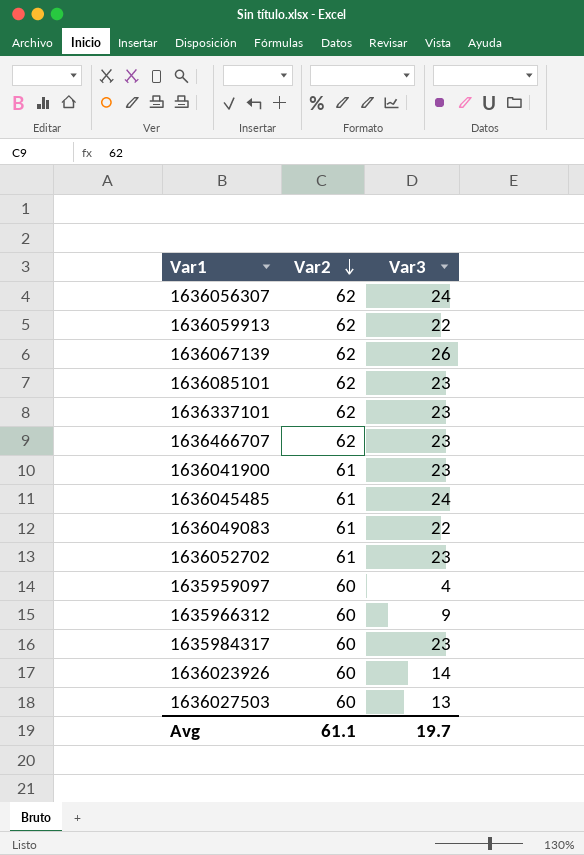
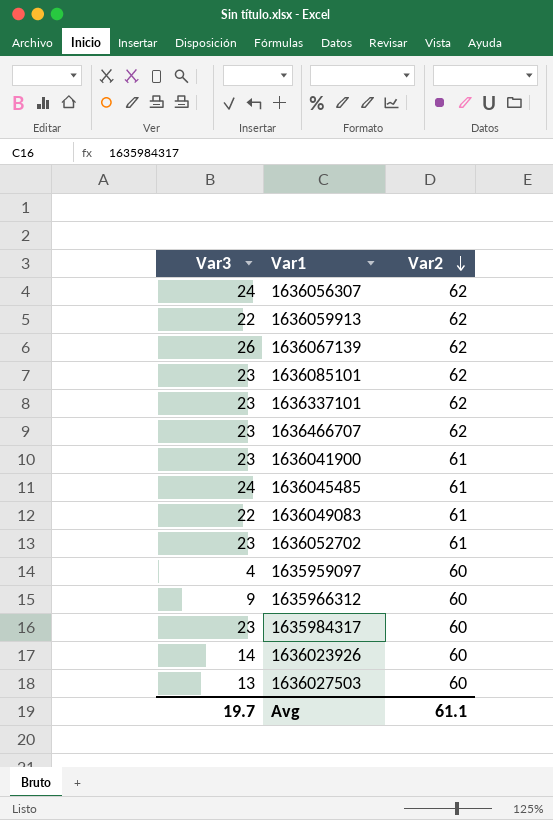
column Var3 | position: 3 -> 1

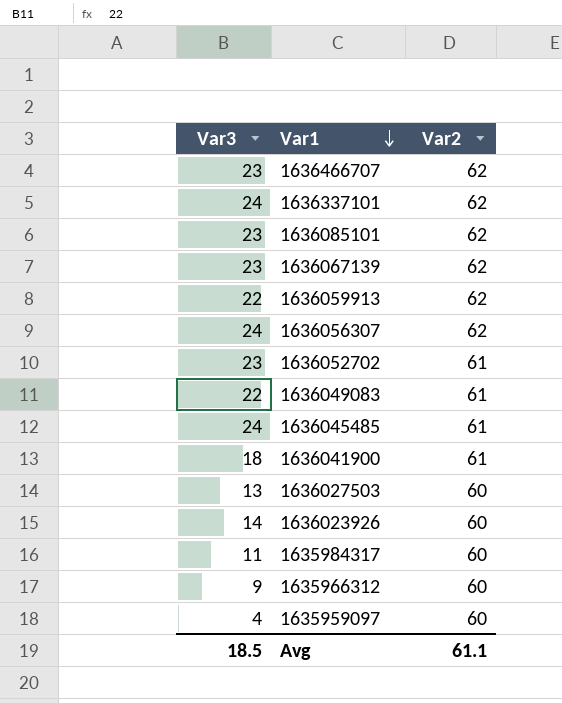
row order: Var2 descending -> Var1 descending
1636337101 | Var3: 23 -> 24
1636067139 | Var3: 26 -> 23
1636041900 | Var3: 23 -> 18
1635984317 | Var3: 23 -> 11
Avg | Var3: 19.7 -> 18.5

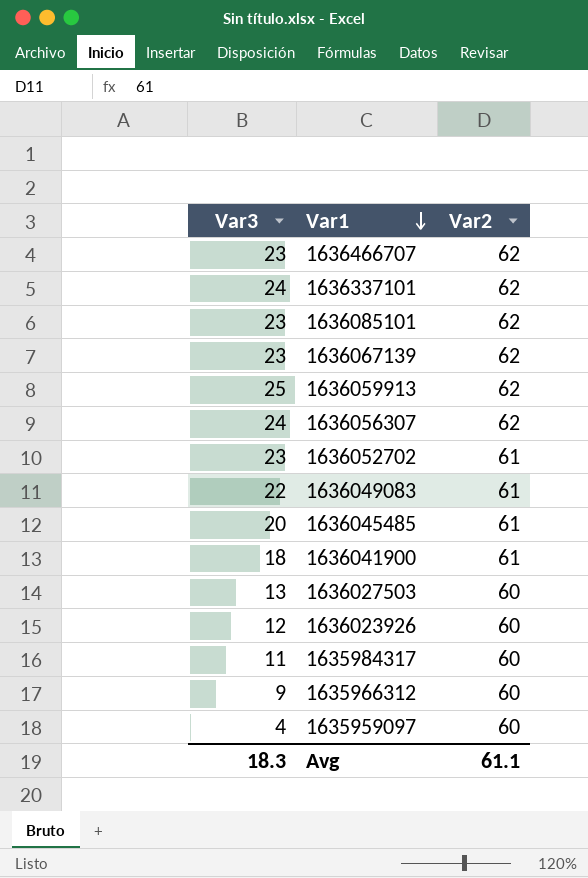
1636059913 | Var3: 22 -> 25
1636045485 | Var3: 24 -> 20
1636023926 | Var3: 14 -> 12
Avg | Var3: 18.5 -> 18.3

